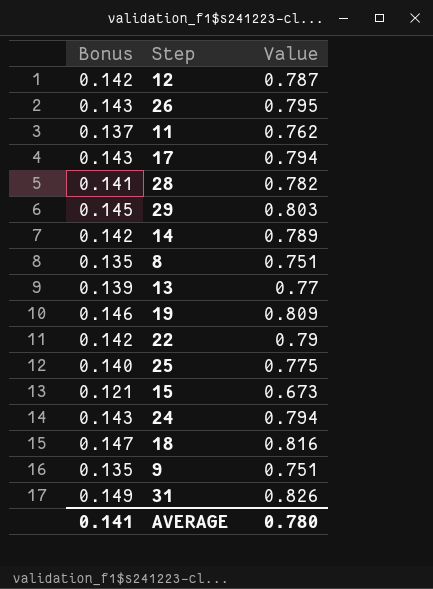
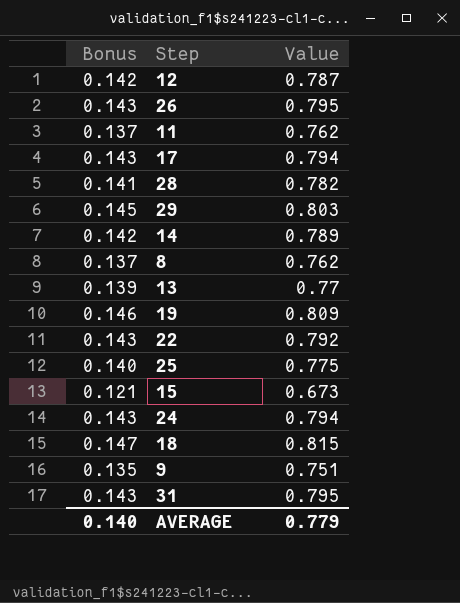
8 | Bonus: 0.135 -> 0.137
8 | Value: 0.751 -> 0.762
22 | Bonus: 0.142 -> 0.143
22 | Value: 0.79 -> 0.792
18 | Value: 0.816 -> 0.815
31 | Bonus: 0.149 -> 0.143
31 | Value: 0.826 -> 0.795
AVERAGE | Bonus: 0.141 -> 0.140
AVERAGE | Value: 0.780 -> 0.779

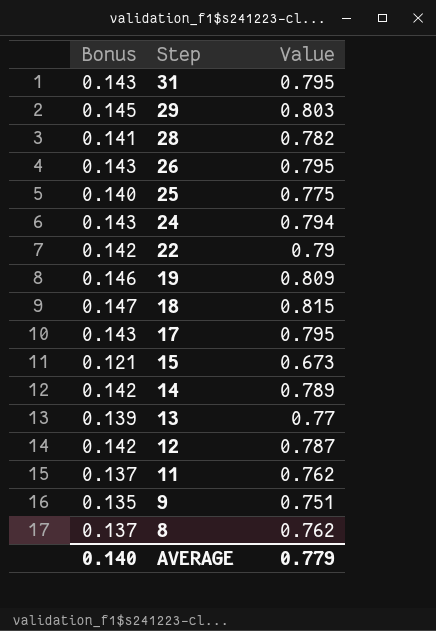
row order: none -> Step descending
22 | Bonus: 0.143 -> 0.142
22 | Value: 0.792 -> 0.79
17 | Value: 0.794 -> 0.795

